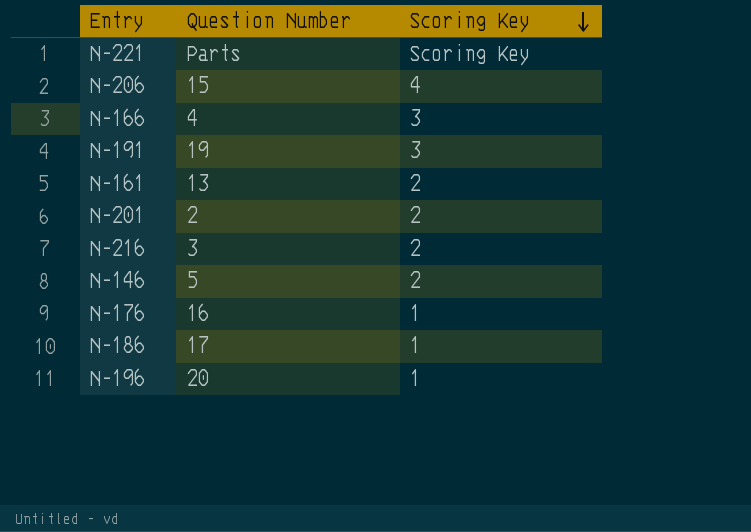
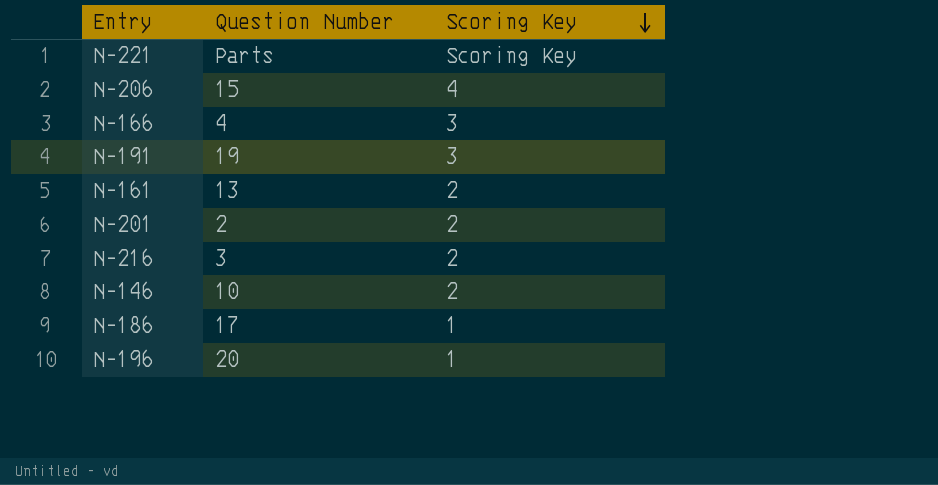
row N-176: 16 | 1 -> none
N-146 | Question Number: 5 -> 10

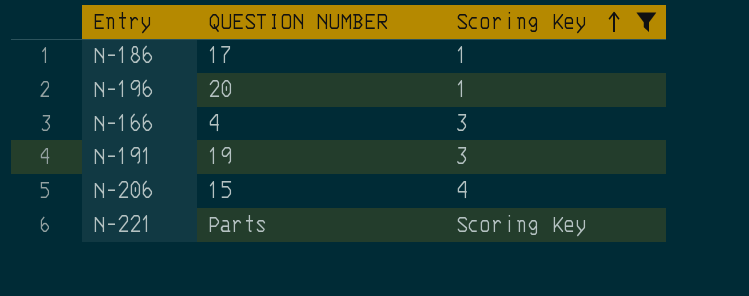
filter: none -> Scoring Key != 2
row order: Scoring Key descending -> Scoring Key ascending
column name: Question Number -> QUESTION NUMBER

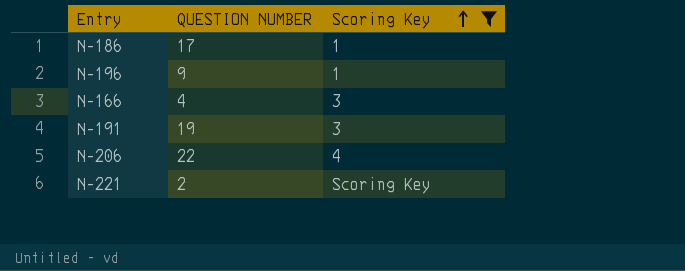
N-196 | QUESTION NUMBER: 20 -> 9
N-206 | QUESTION NUMBER: 15 -> 22
N-221 | QUESTION NUMBER: Parts -> 2

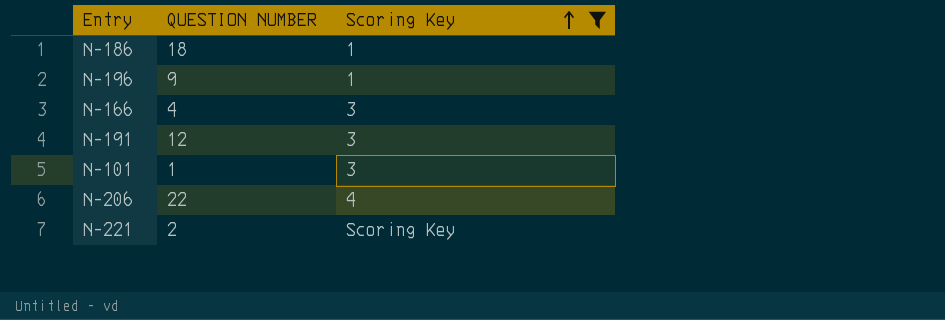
N-186 | QUESTION NUMBER: 17 -> 18
N-191 | QUESTION NUMBER: 19 -> 12
row N-101: none -> 1 | 3

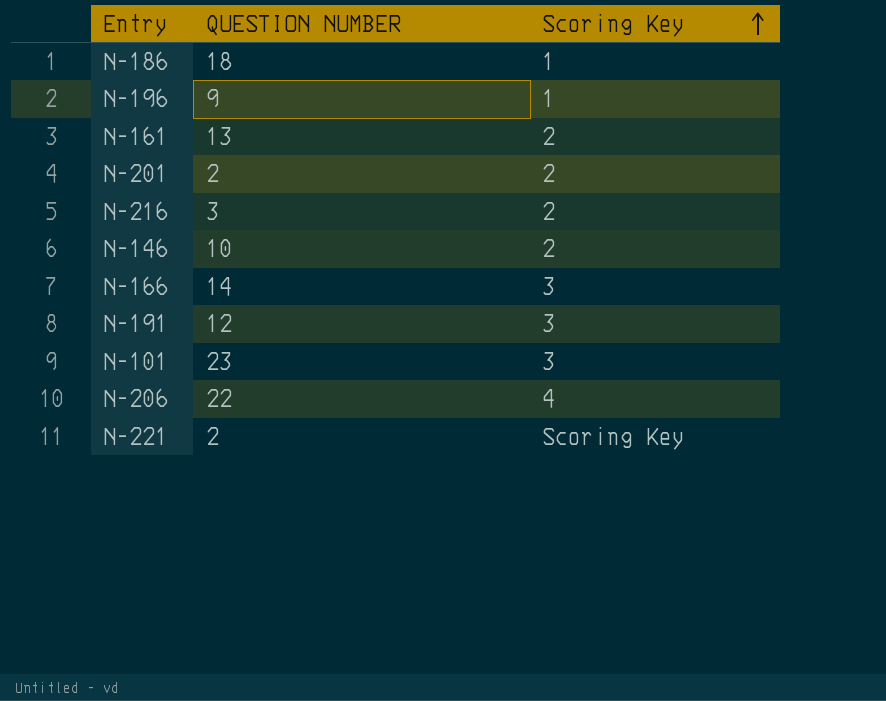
filter: Scoring Key != 2 -> none
N-166 | QUESTION NUMBER: 4 -> 14
N-101 | QUESTION NUMBER: 1 -> 23

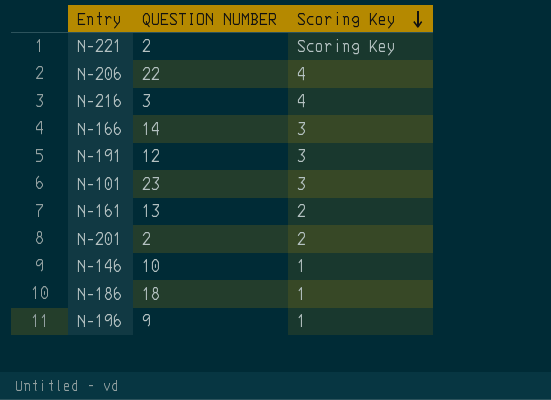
row order: Scoring Key ascending -> Scoring Key descending
N-216 | Scoring Key: 2 -> 4
N-146 | Scoring Key: 2 -> 1

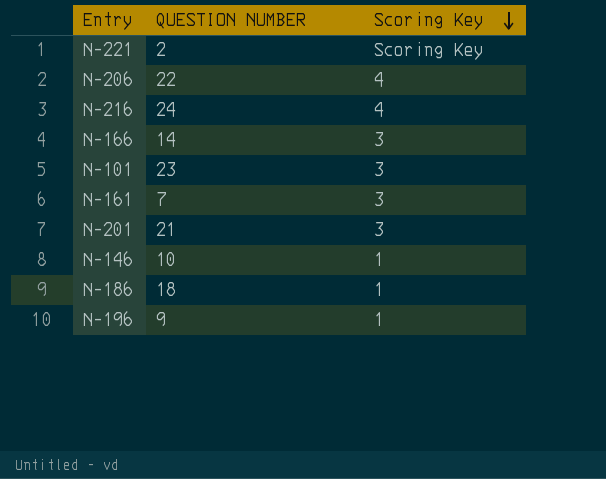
row N-191: 12 | 3 -> none
N-216 | QUESTION NUMBER: 3 -> 24
N-161 | QUESTION NUMBER: 13 -> 7
N-161 | Scoring Key: 2 -> 3
N-201 | QUESTION NUMBER: 2 -> 21
N-201 | Scoring Key: 2 -> 3

